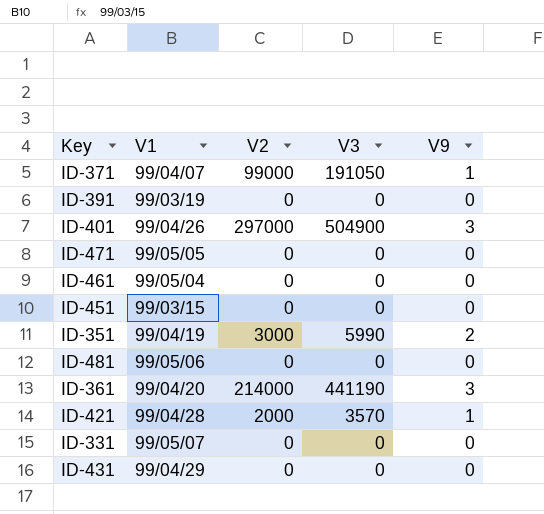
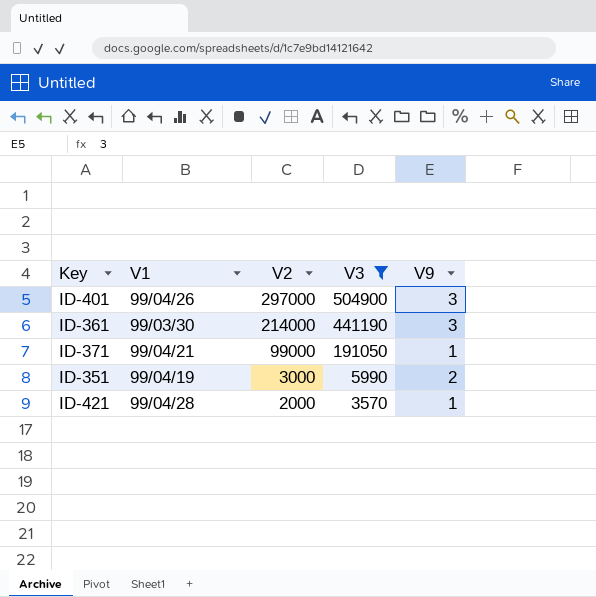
filter: none -> V3 != 0
row order: none -> V2 descending
ID-361 | V1: 99/04/20 -> 99/03/30
ID-371 | V1: 99/04/07 -> 99/04/21

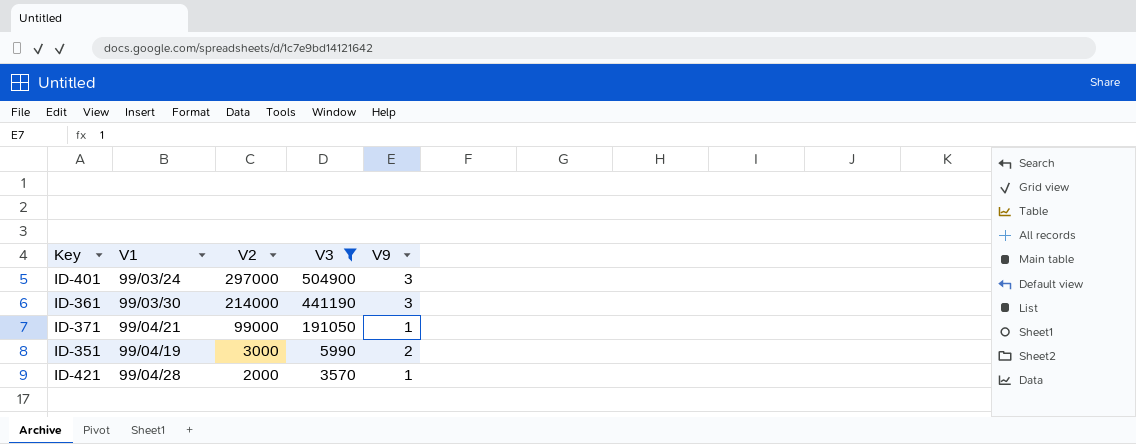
ID-401 | V1: 99/04/26 -> 99/03/24

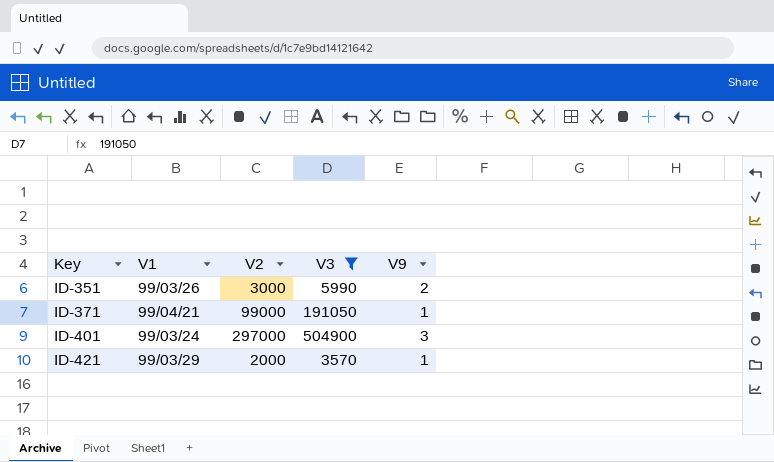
row order: V2 descending -> Key ascending
row ID-361: 99/03/30 | 214000 | 441190 | 3 -> none
ID-351 | V1: 99/04/19 -> 99/03/26
ID-421 | V1: 99/04/28 -> 99/03/29

